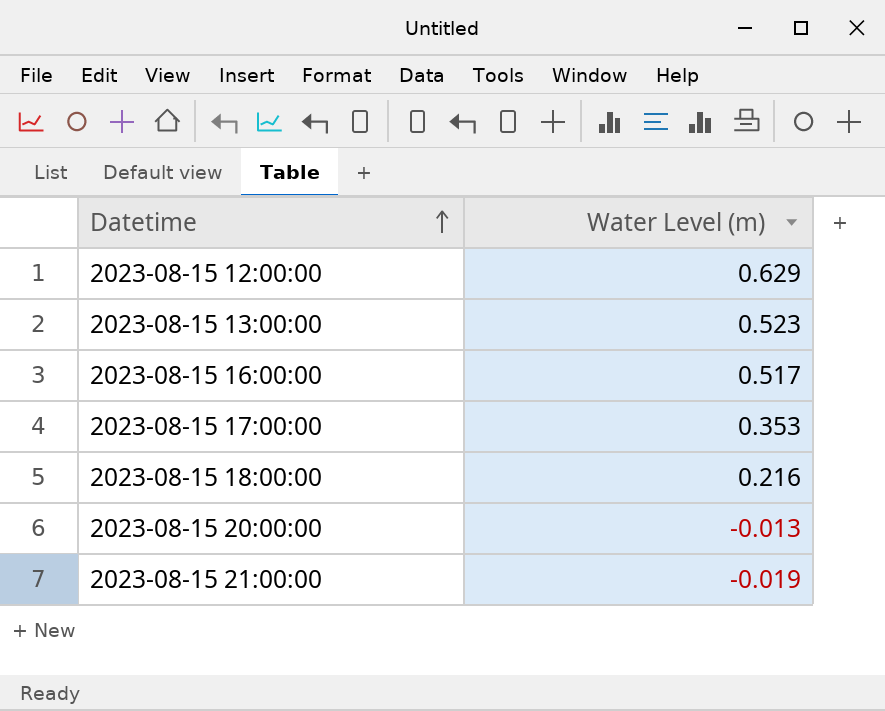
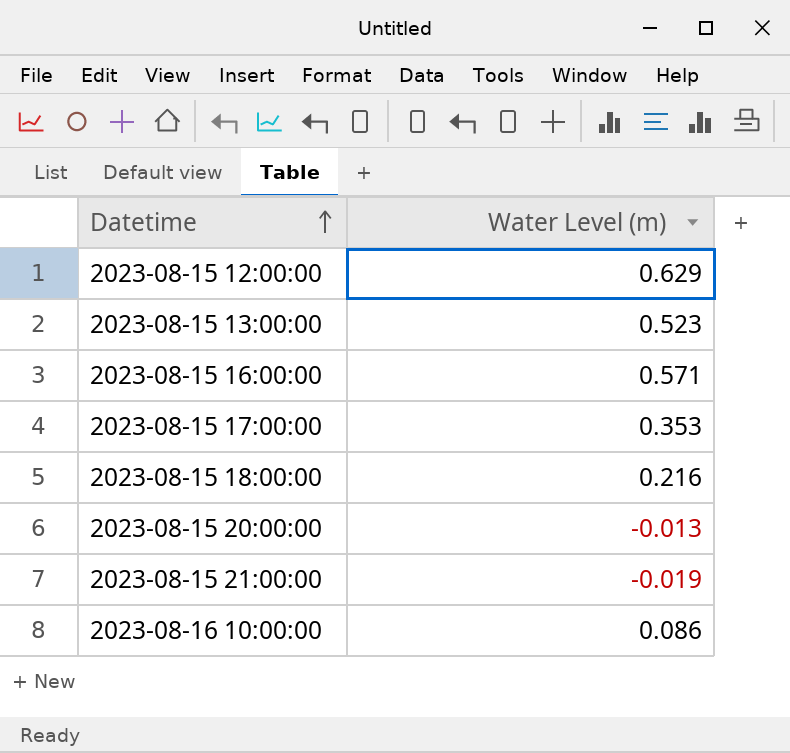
2023-08-15 16:00:00 | Water Level (m): 0.517 -> 0.571
row 2023-08-16 10:00:00: none -> 0.086

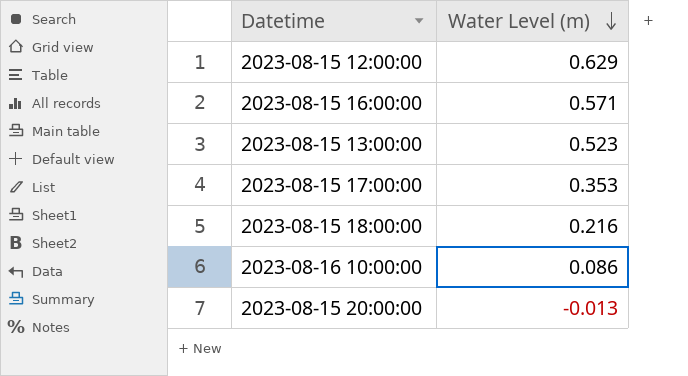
row order: Datetime ascending -> Water Level (m) descending
row 2023-08-15 21:00:00: -0.019 -> none

